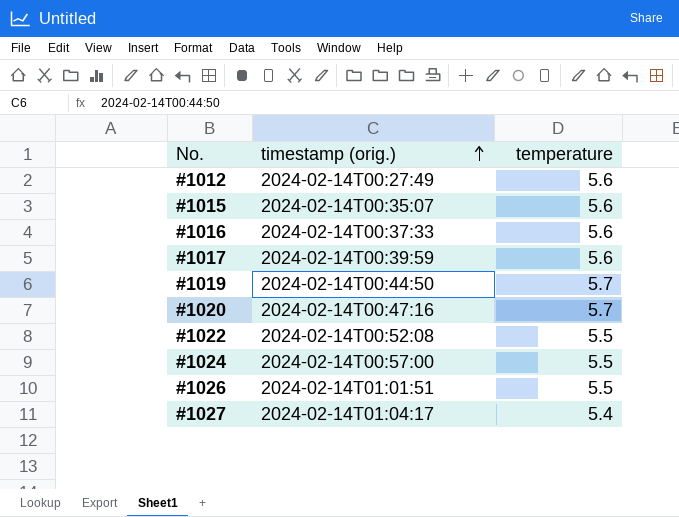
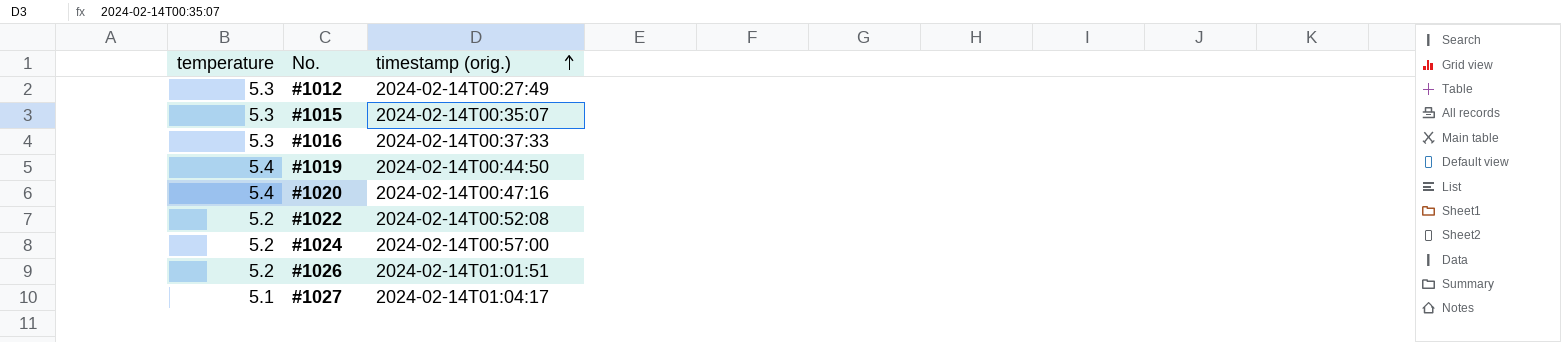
column temperature | position: 3 -> 1
row #1017: 2024-02-14T00:39:59 | 5.6 -> none
#1012 | temperature: 5.6 -> 5.3
#1015 | temperature: 5.6 -> 5.3
#1016 | temperature: 5.6 -> 5.3
#1019 | temperature: 5.7 -> 5.4
#1020 | temperature: 5.7 -> 5.4
#1022 | temperature: 5.5 -> 5.2
#1024 | temperature: 5.5 -> 5.2
#1026 | temperature: 5.5 -> 5.2
#1027 | temperature: 5.4 -> 5.1

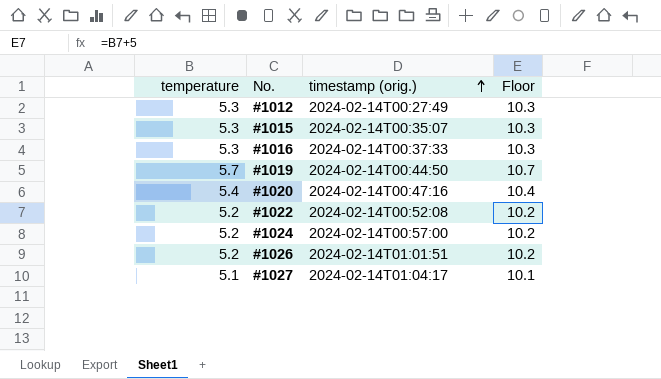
column Floor | formula: none -> [temperature] + 5
#1019 | temperature: 5.4 -> 5.7

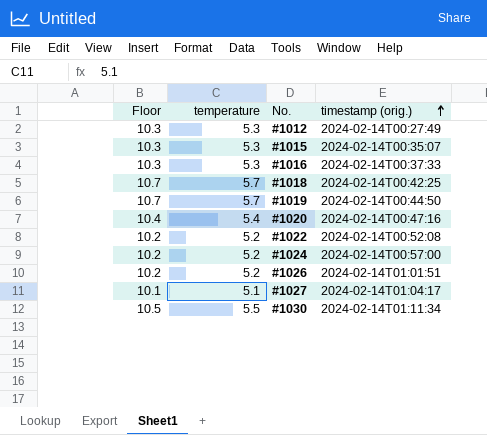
column Floor | position: 4 -> 1
row #1018: none -> 10.7 | 5.7 | 2024-02-14T00:42:25
row #1030: none -> 10.5 | 5.5 | 2024-02-14T01:11:34

